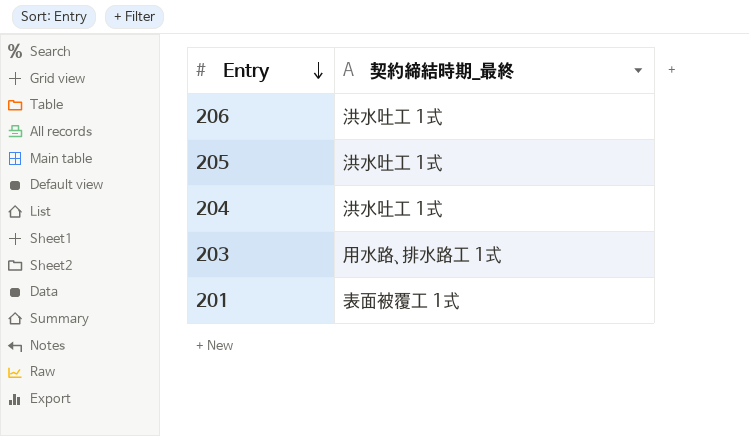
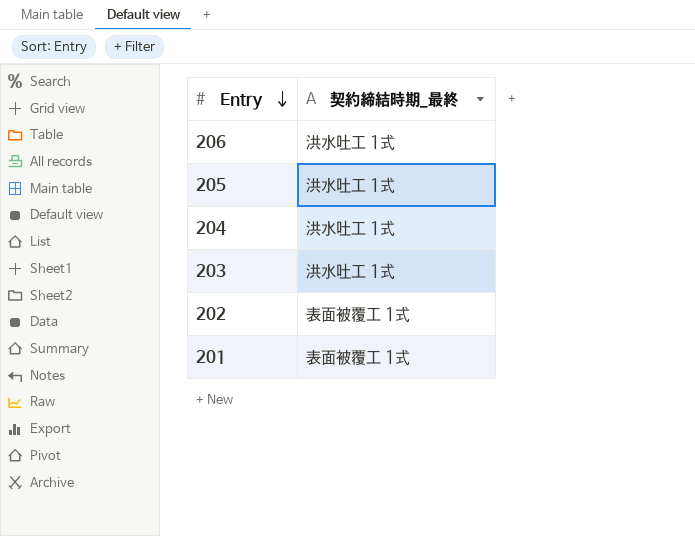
203 | 契約締結時期_最終: 用水路、排水路工 1式 -> 洪水吐工 1式
row 202: none -> 表面被覆工 1式

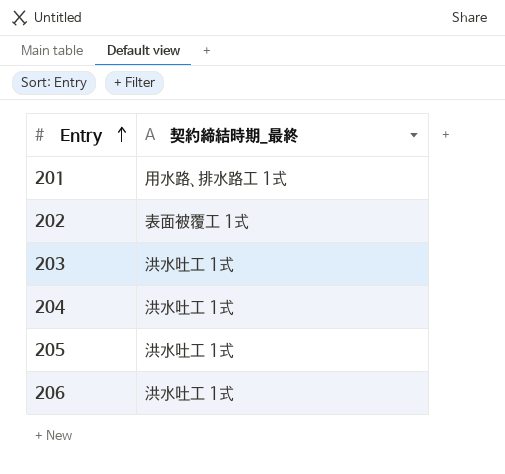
row order: Entry descending -> Entry ascending
201 | 契約締結時期_最終: 表面被覆工 1式 -> 用水路、排水路工 1式

